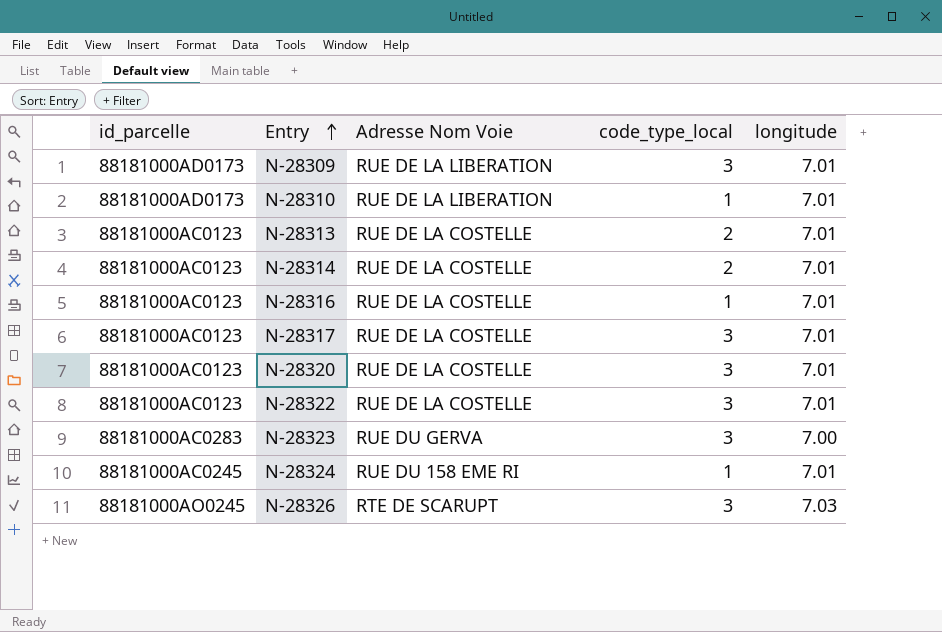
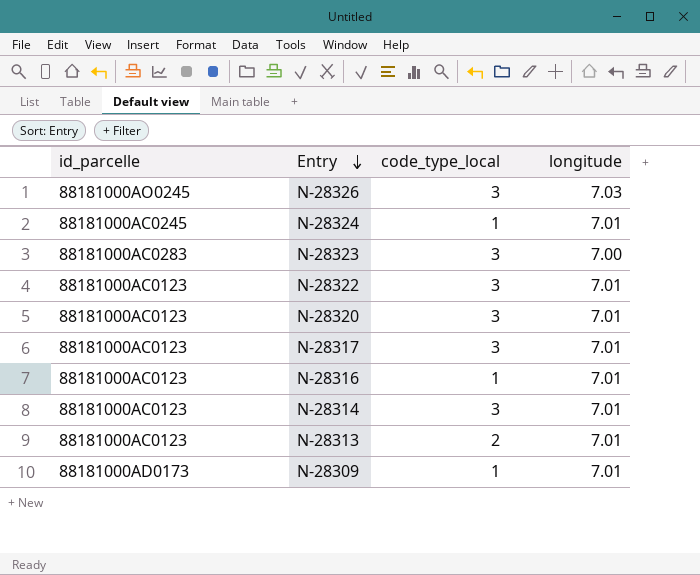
row order: Entry ascending -> Entry descending
column Adresse Nom Voie | position: 3 -> none
row N-28310: 88181000AD0173 | RUE DE LA LIBERATION | 1 | 7.01 -> none
N-28314 | code_type_local: 2 -> 3
N-28309 | code_type_local: 3 -> 1

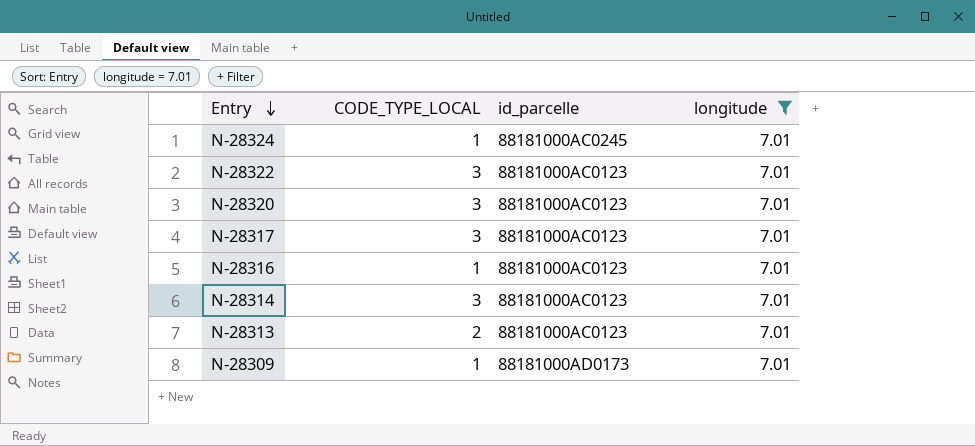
filter: none -> longitude = 7.01
column name: code_type_local -> CODE_TYPE_LOCAL
column id_parcelle | position: 1 -> 3

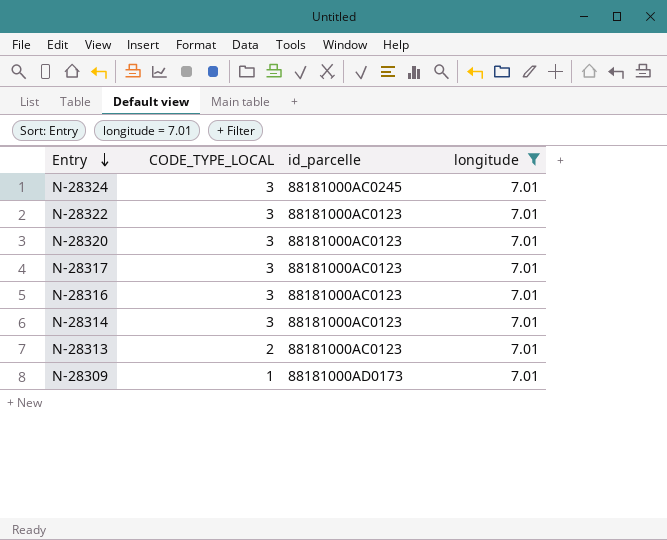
N-28324 | CODE_TYPE_LOCAL: 1 -> 3
N-28316 | CODE_TYPE_LOCAL: 1 -> 3

